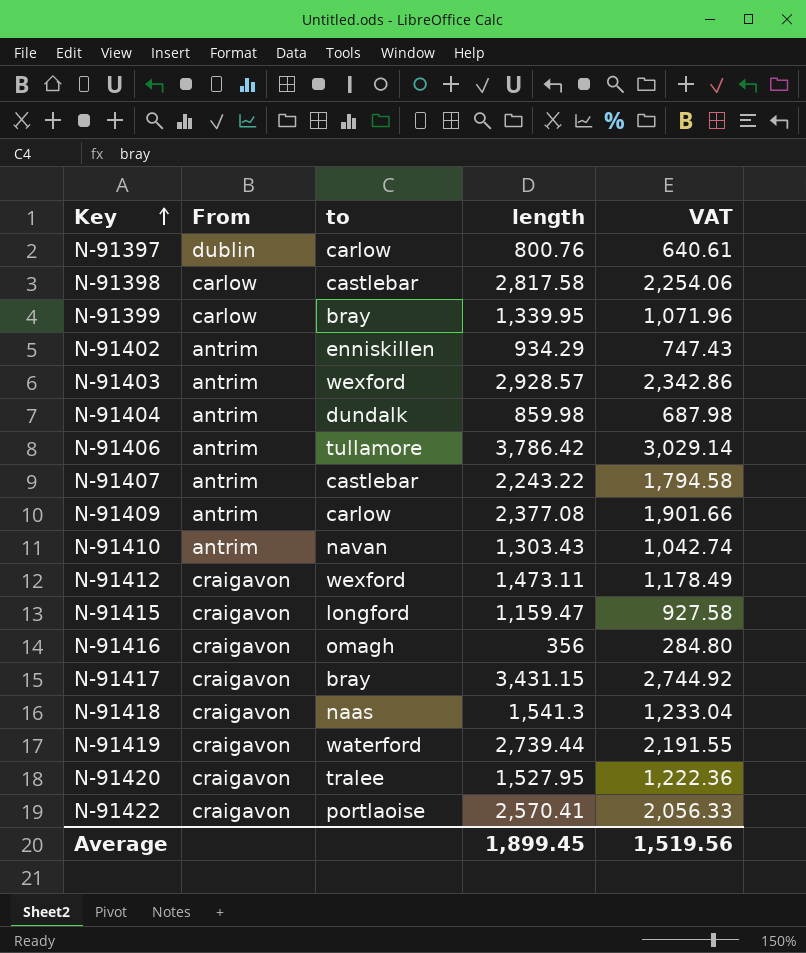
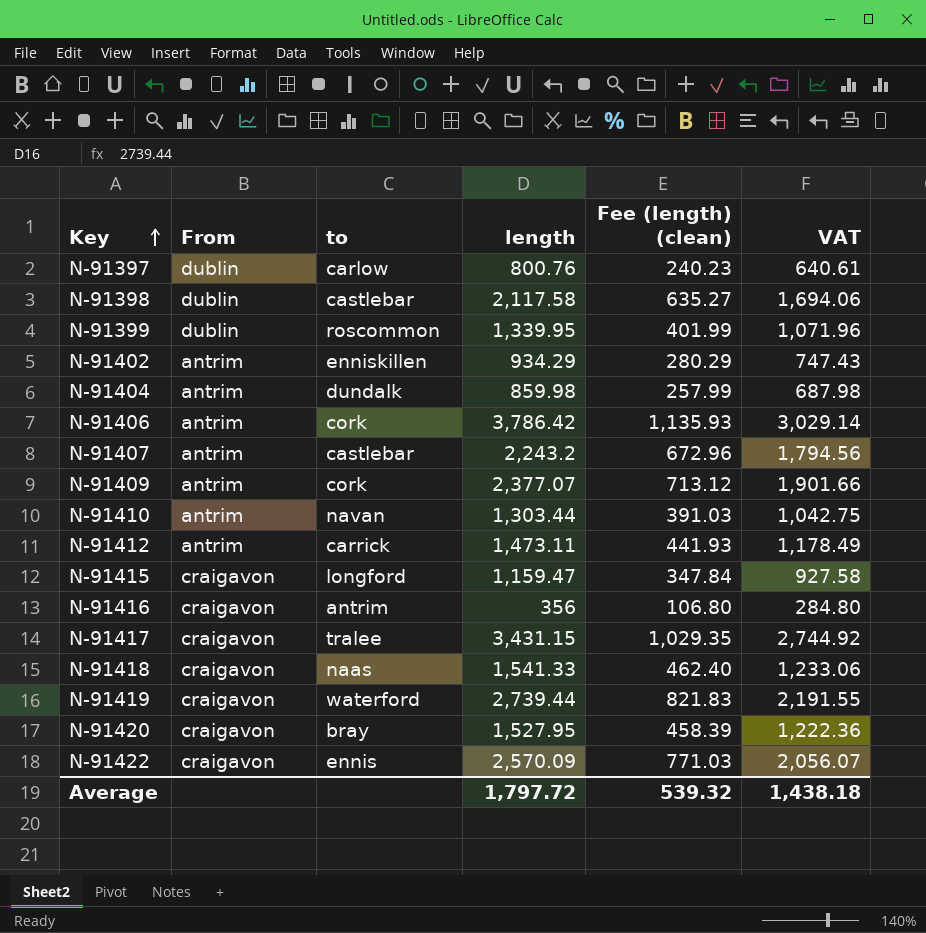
column Fee (length) (clean) | formula: none -> [length] * 0.3
row N-91403: antrim | wexford | 2,928.57 | 2,342.86 -> none
N-91398 | From: carlow -> dublin
N-91398 | length: 2,817.58 -> 2,117.58
N-91398 | VAT: 2,254.06 -> 1,694.06
N-91399 | From: carlow -> dublin
N-91399 | to: bray -> roscommon
N-91406 | to: tullamore -> cork
N-91407 | length: 2,243.22 -> 2,243.2
N-91407 | VAT: 1,794.58 -> 1,794.56
N-91409 | to: carlow -> cork
N-91409 | length: 2,377.08 -> 2,377.07
N-91410 | length: 1,303.43 -> 1,303.44
N-91410 | VAT: 1,042.74 -> 1,042.75
N-91412 | From: craigavon -> antrim
N-91412 | to: wexford -> carrick
N-91416 | to: omagh -> antrim
N-91417 | to: bray -> tralee
N-91418 | length: 1,541.3 -> 1,541.33
N-91418 | VAT: 1,233.04 -> 1,233.06
N-91420 | to: tralee -> bray
N-91422 | to: portlaoise -> ennis
N-91422 | length: 2,570.41 -> 2,570.09
N-91422 | VAT: 2,056.33 -> 2,056.07
Average | length: 1,899.45 -> 1,797.72
Average | VAT: 1,519.56 -> 1,438.18

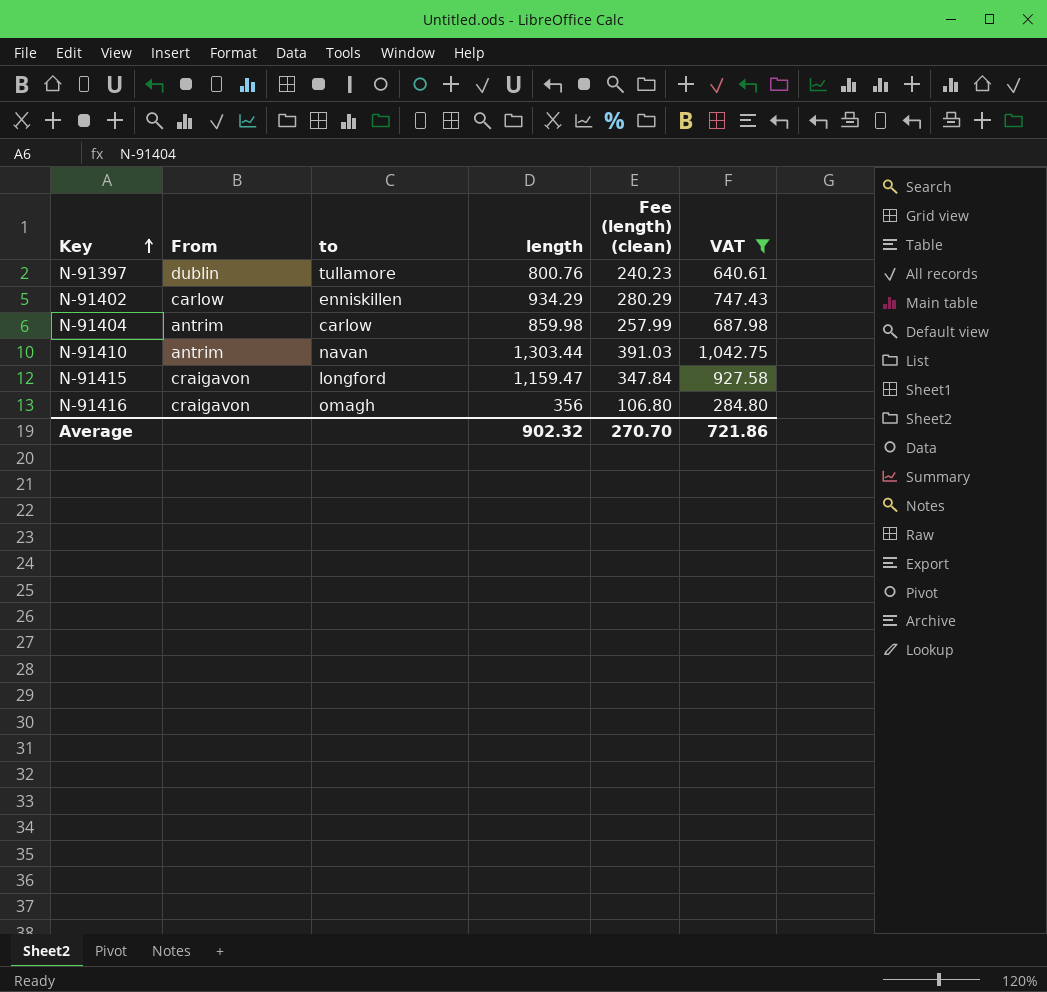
filter: none -> VAT <= 1,042.75
N-91397 | to: carlow -> tullamore
N-91402 | From: antrim -> carlow
N-91404 | to: dundalk -> carlow
N-91416 | to: antrim -> omagh
Average | length: 1,797.72 -> 902.32
Average | Fee (length) (clean): 539.32 -> 270.70
Average | VAT: 1,438.18 -> 721.86

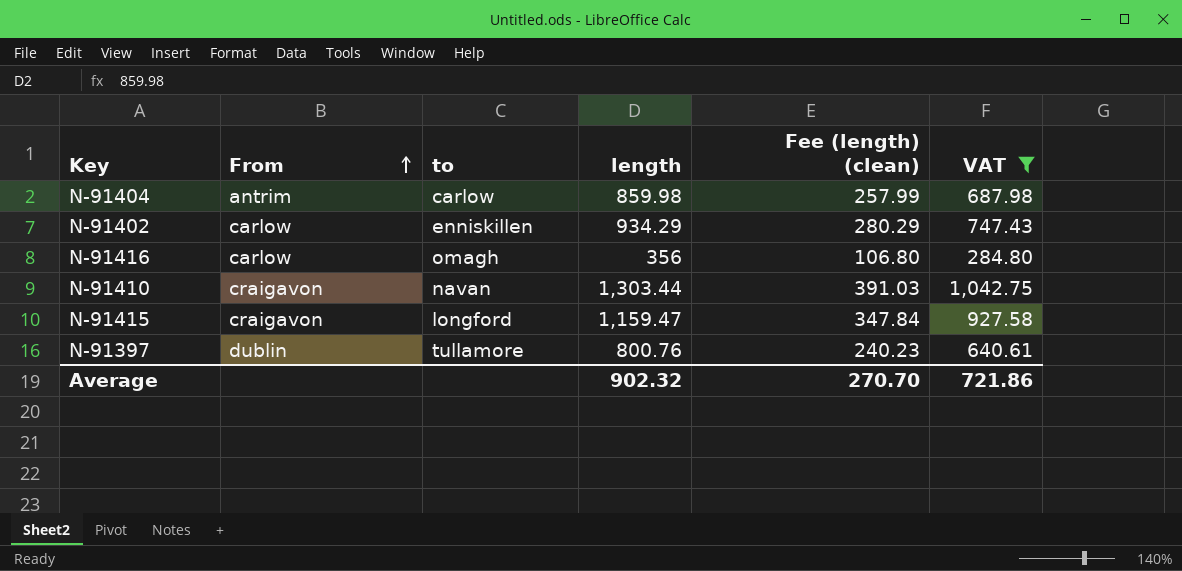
row order: Key ascending -> From ascending
N-91416 | From: craigavon -> carlow
N-91410 | From: antrim -> craigavon

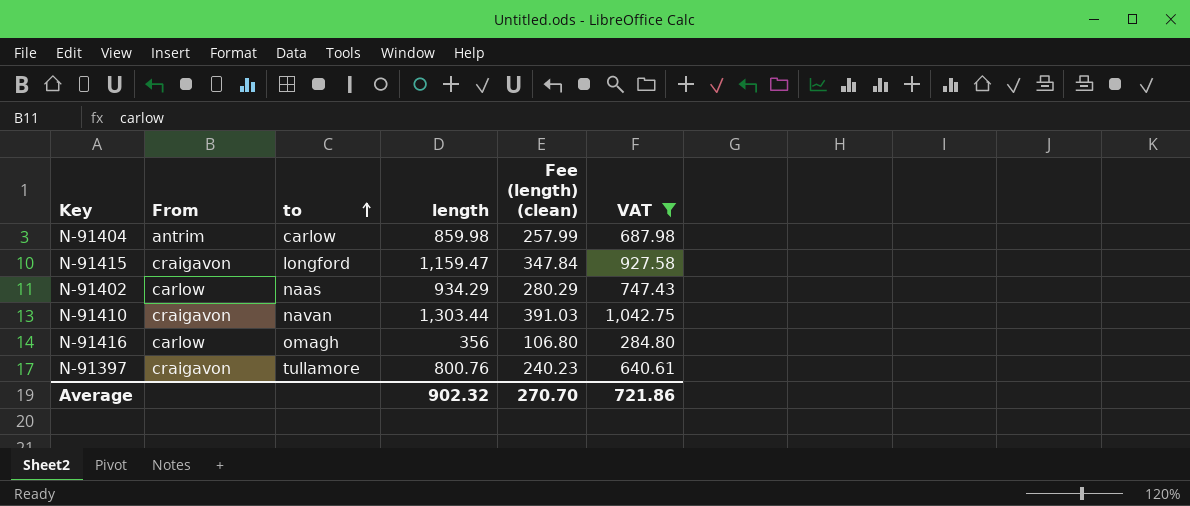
row order: From ascending -> to ascending
N-91402 | to: enniskillen -> naas
N-91397 | From: dublin -> craigavon

